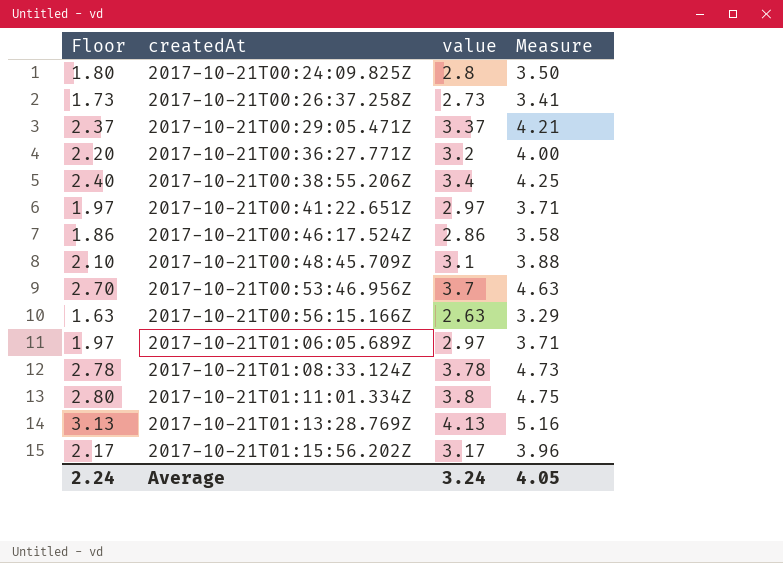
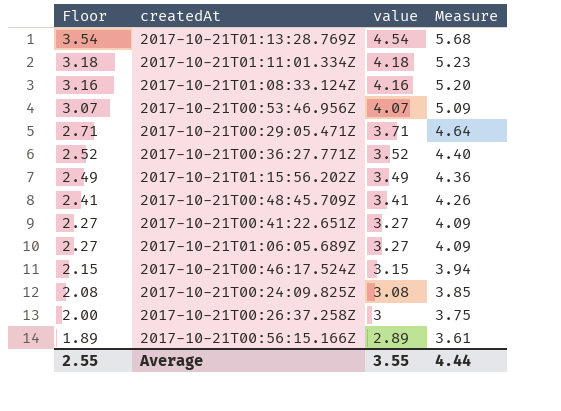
row order: createdAt ascending -> Floor descending
row 2017-10-21T00:38:55.206Z: 2.40 | 3.4 | 4.25 -> none
2017-10-21T01:13:28.769Z | Floor: 3.13 -> 3.54
2017-10-21T01:13:28.769Z | value: 4.13 -> 4.54
2017-10-21T01:13:28.769Z | Measure: 5.16 -> 5.68
2017-10-21T01:11:01.334Z | Floor: 2.80 -> 3.18
2017-10-21T01:11:01.334Z | value: 3.8 -> 4.18
2017-10-21T01:11:01.334Z | Measure: 4.75 -> 5.23
2017-10-21T01:08:33.124Z | Floor: 2.78 -> 3.16
2017-10-21T01:08:33.124Z | value: 3.78 -> 4.16
2017-10-21T01:08:33.124Z | Measure: 4.73 -> 5.20
2017-10-21T00:53:46.956Z | Floor: 2.70 -> 3.07
2017-10-21T00:53:46.956Z | value: 3.7 -> 4.07
2017-10-21T00:53:46.956Z | Measure: 4.63 -> 5.09
2017-10-21T00:29:05.471Z | Floor: 2.37 -> 2.71
2017-10-21T00:29:05.471Z | value: 3.37 -> 3.71
2017-10-21T00:29:05.471Z | Measure: 4.21 -> 4.64
2017-10-21T00:36:27.771Z | Floor: 2.20 -> 2.52
2017-10-21T00:36:27.771Z | value: 3.2 -> 3.52
2017-10-21T00:36:27.771Z | Measure: 4.00 -> 4.40
2017-10-21T01:15:56.202Z | Floor: 2.17 -> 2.49
2017-10-21T01:15:56.202Z | value: 3.17 -> 3.49
2017-10-21T01:15:56.202Z | Measure: 3.96 -> 4.36
2017-10-21T00:48:45.709Z | Floor: 2.10 -> 2.41
2017-10-21T00:48:45.709Z | value: 3.1 -> 3.41
2017-10-21T00:48:45.709Z | Measure: 3.88 -> 4.26
2017-10-21T00:41:22.651Z | Floor: 1.97 -> 2.27
2017-10-21T00:41:22.651Z | value: 2.97 -> 3.27
2017-10-21T00:41:22.651Z | Measure: 3.71 -> 4.09
2017-10-21T01:06:05.689Z | Floor: 1.97 -> 2.27
2017-10-21T01:06:05.689Z | value: 2.97 -> 3.27
2017-10-21T01:06:05.689Z | Measure: 3.71 -> 4.09
2017-10-21T00:46:17.524Z | Floor: 1.86 -> 2.15
2017-10-21T00:46:17.524Z | value: 2.86 -> 3.15
2017-10-21T00:46:17.524Z | Measure: 3.58 -> 3.94
2017-10-21T00:24:09.825Z | Floor: 1.80 -> 2.08
2017-10-21T00:24:09.825Z | value: 2.8 -> 3.08
2017-10-21T00:24:09.825Z | Measure: 3.50 -> 3.85
2017-10-21T00:26:37.258Z | Floor: 1.73 -> 2.00
2017-10-21T00:26:37.258Z | value: 2.73 -> 3
2017-10-21T00:26:37.258Z | Measure: 3.41 -> 3.75
2017-10-21T00:56:15.166Z | Floor: 1.63 -> 1.89
2017-10-21T00:56:15.166Z | value: 2.63 -> 2.89
2017-10-21T00:56:15.166Z | Measure: 3.29 -> 3.61
Average | Floor: 2.24 -> 2.55
Average | value: 3.24 -> 3.55
Average | Measure: 4.05 -> 4.44

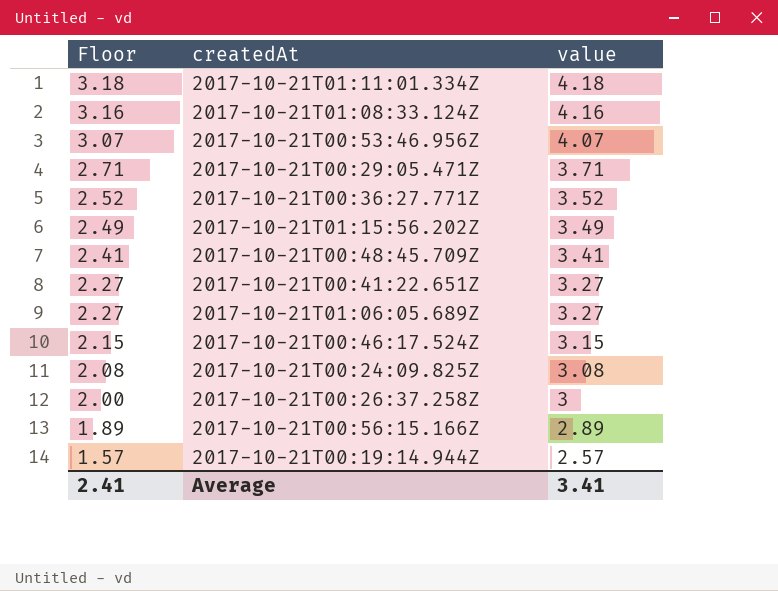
column Measure | formula: [value] * 1.25 -> none
row 2017-10-21T01:13:28.769Z: 3.54 | 4.54 | 5.68 -> none
row 2017-10-21T00:19:14.944Z: none -> 1.57 | 2.57
Average | Floor: 2.55 -> 2.41
Average | value: 3.55 -> 3.41

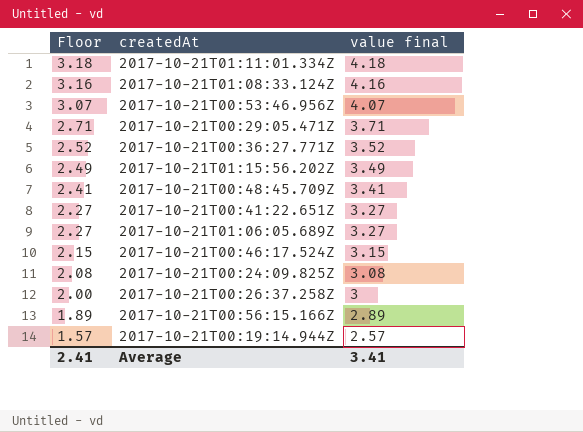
column name: value -> value final

